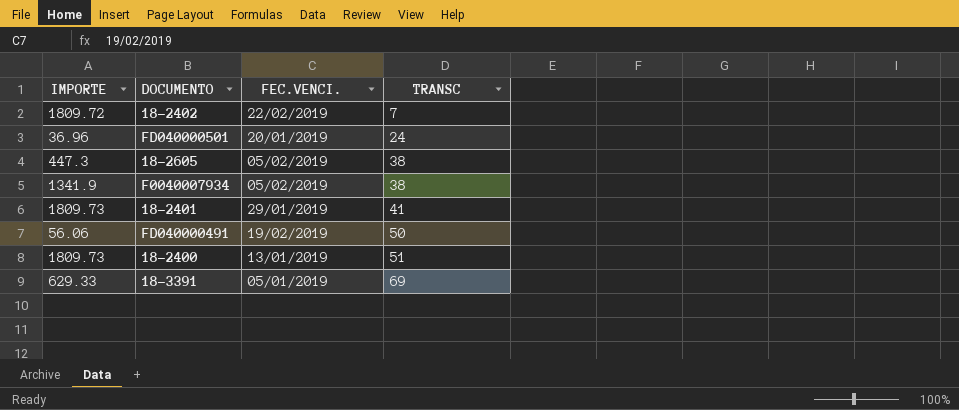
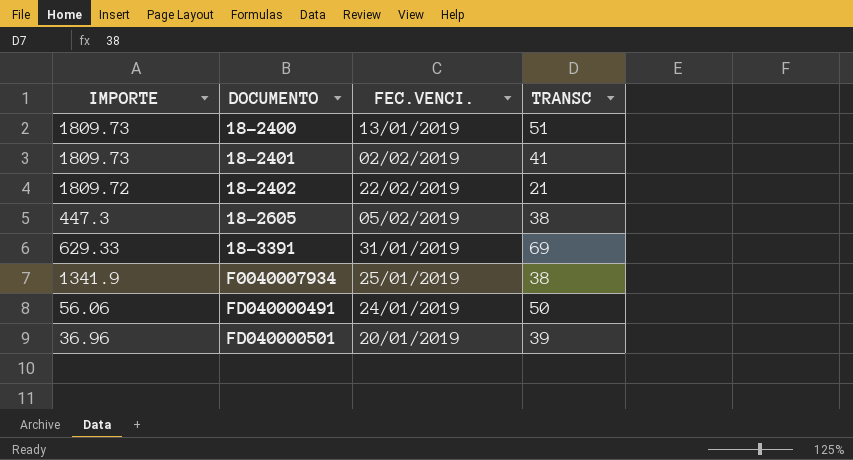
row order: TRANSC ascending -> DOCUMENTO ascending
18-2401 | FEC.VENCI.: 29/01/2019 -> 02/02/2019
18-2402 | TRANSC: 7 -> 21
18-3391 | FEC.VENCI.: 05/01/2019 -> 31/01/2019
F0040007934 | FEC.VENCI.: 05/02/2019 -> 25/01/2019
FD040000491 | FEC.VENCI.: 19/02/2019 -> 24/01/2019
FD040000501 | TRANSC: 24 -> 39

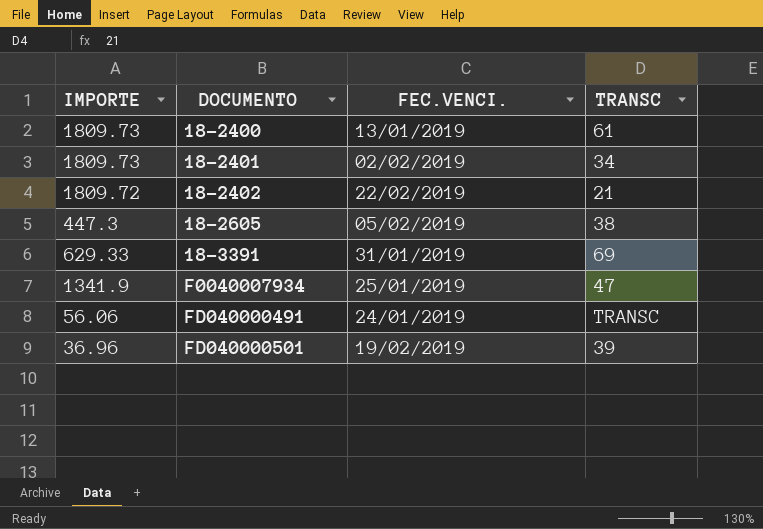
18-2400 | TRANSC: 51 -> 61
18-2401 | TRANSC: 41 -> 34
F0040007934 | TRANSC: 38 -> 47
FD040000491 | TRANSC: 50 -> TRANSC
FD040000501 | FEC.VENCI.: 20/01/2019 -> 19/02/2019

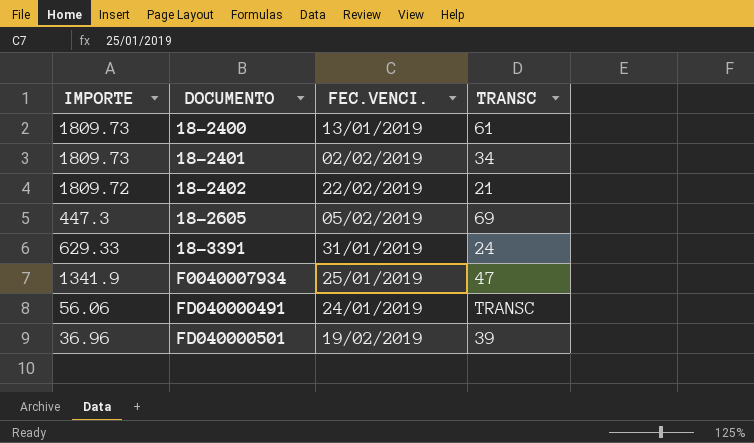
18-2605 | TRANSC: 38 -> 69
18-3391 | TRANSC: 69 -> 24

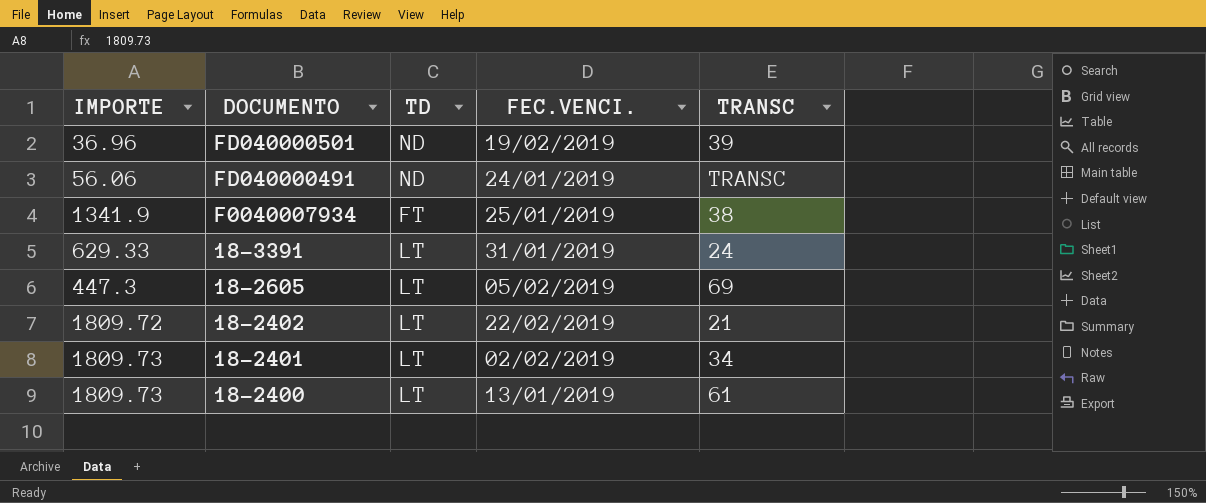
row order: DOCUMENTO ascending -> DOCUMENTO descending
column TD | position: none -> 3
F0040007934 | TRANSC: 47 -> 38

